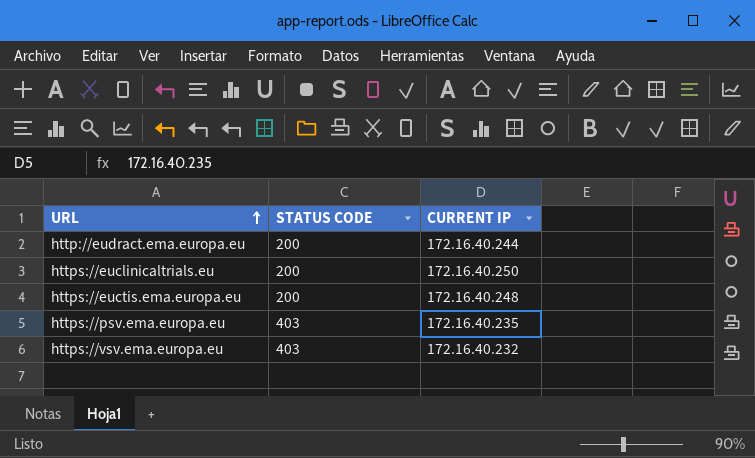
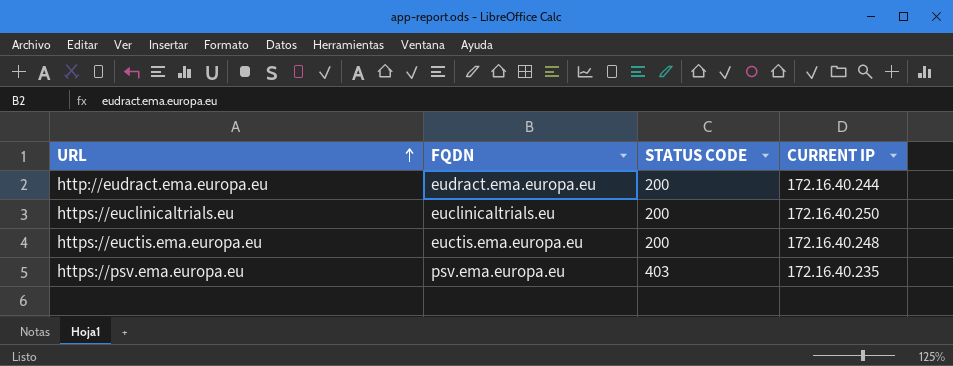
column FQDN | position: none -> 2
row https://vsv.ema.europa.eu: 403 | 172.16.40.232 -> none

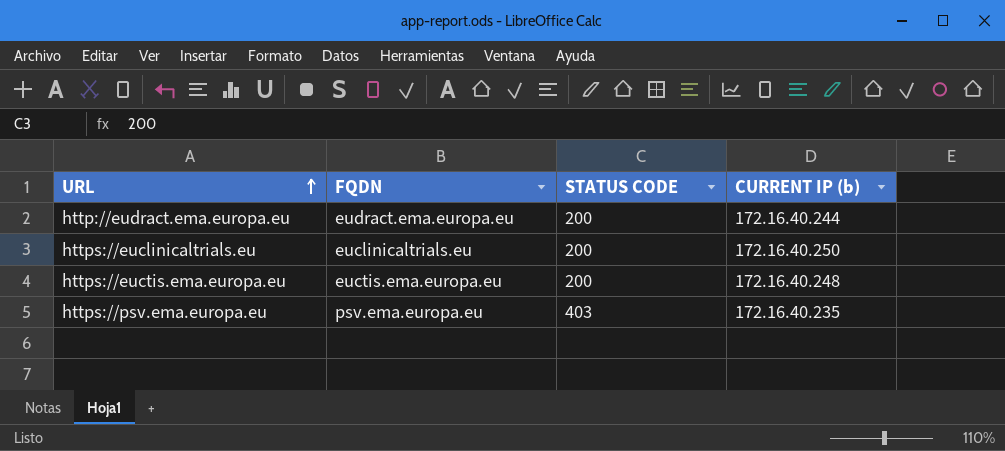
column name: CURRENT IP -> CURRENT IP (b)

